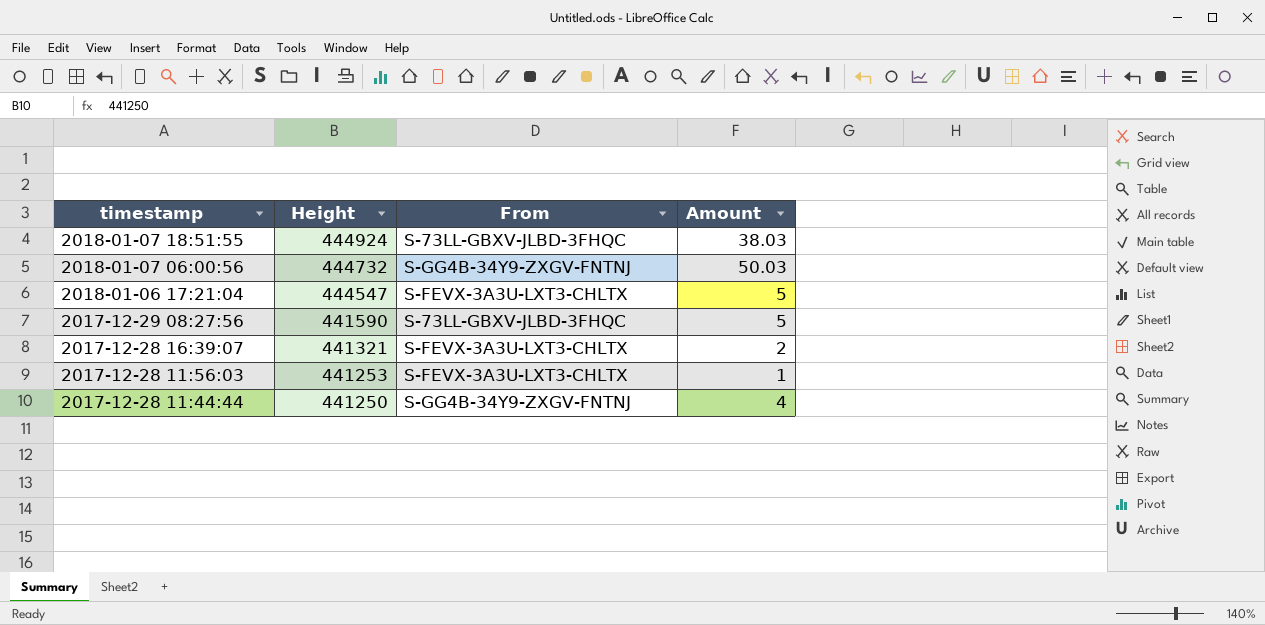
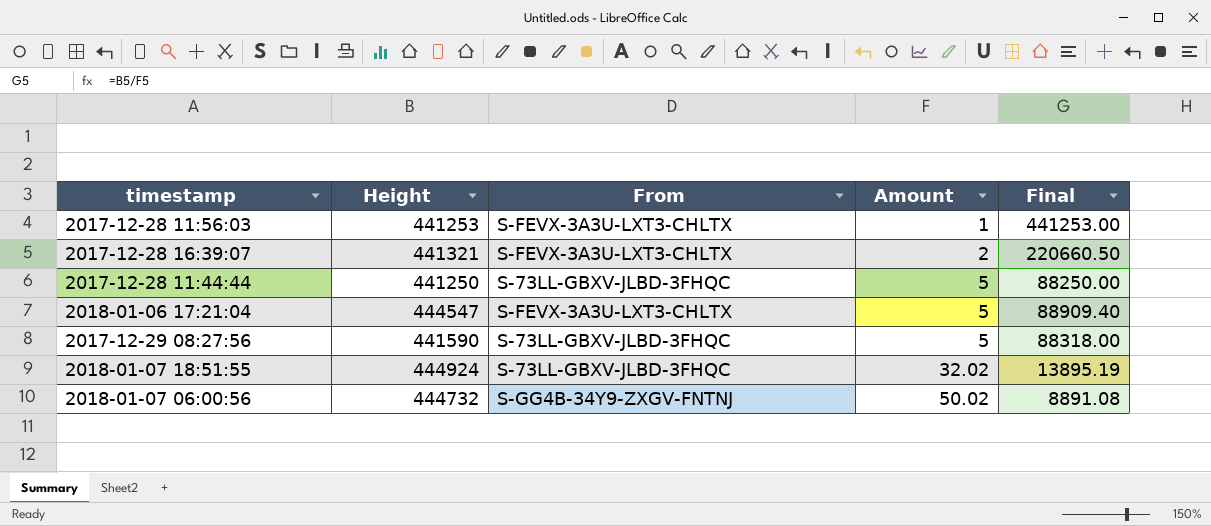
row order: timestamp descending -> Amount ascending
column Final | formula: none -> [Height] / [Amount]
2017-12-28 11:44:44 | From: S-GG4B-34Y9-ZXGV-FNTNJ -> S-73LL-GBXV-JLBD-3FHQC
2017-12-28 11:44:44 | Amount: 4 -> 5
2018-01-07 18:51:55 | Amount: 38.03 -> 32.02
2018-01-07 06:00:56 | Amount: 50.03 -> 50.02

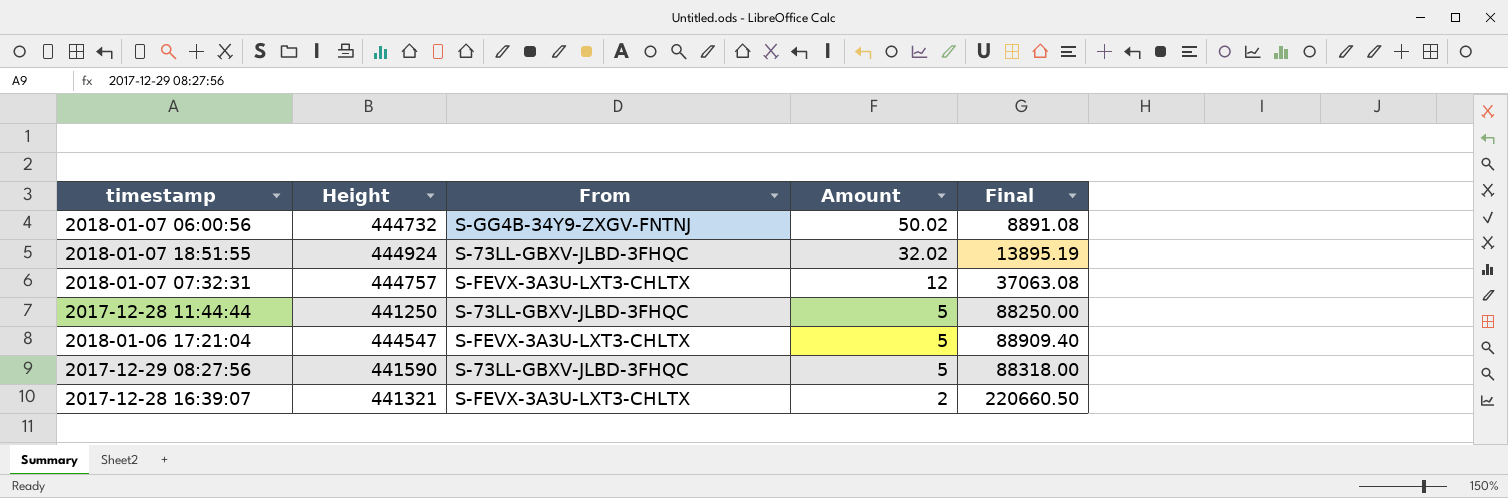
row order: Amount ascending -> Amount descending
row 2017-12-28 11:56:03: 441253 | S-FEVX-3A3U-LXT3-CHLTX | 1 | 441253.00 -> none
row 2018-01-07 07:32:31: none -> 444757 | S-FEVX-3A3U-LXT3-CHLTX | 12 | 37063.08

